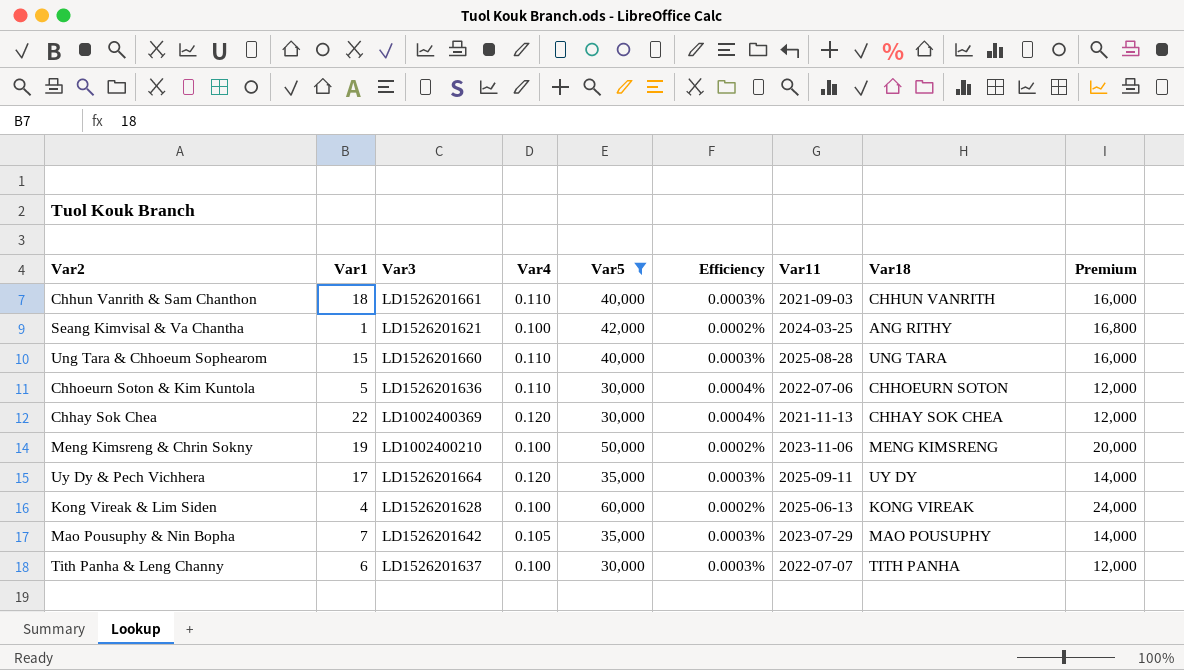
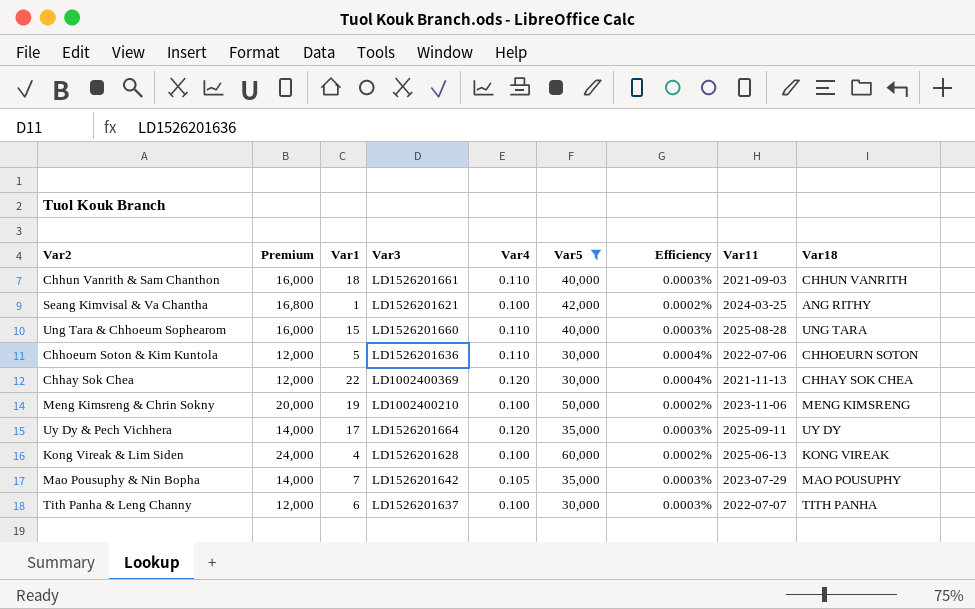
column Premium | position: 9 -> 2

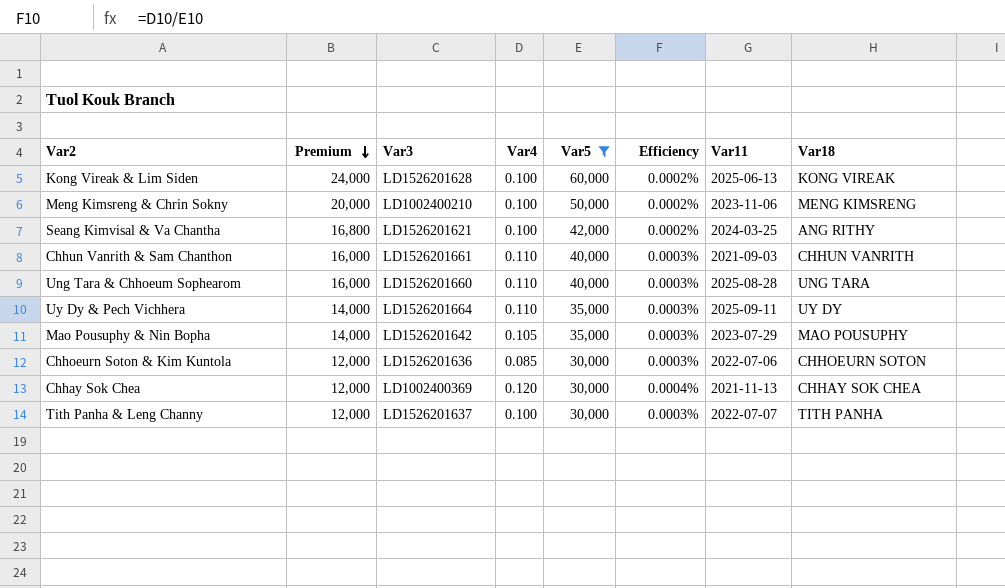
row order: none -> Premium descending
column Var1 | position: 3 -> none
Uy Dy & Pech Vichhera | Var4: 0.120 -> 0.110
Chhoeurn Soton & Kim Kuntola | Var4: 0.110 -> 0.085
Chhoeurn Soton & Kim Kuntola | Efficiency: 0.0004% -> 0.0003%

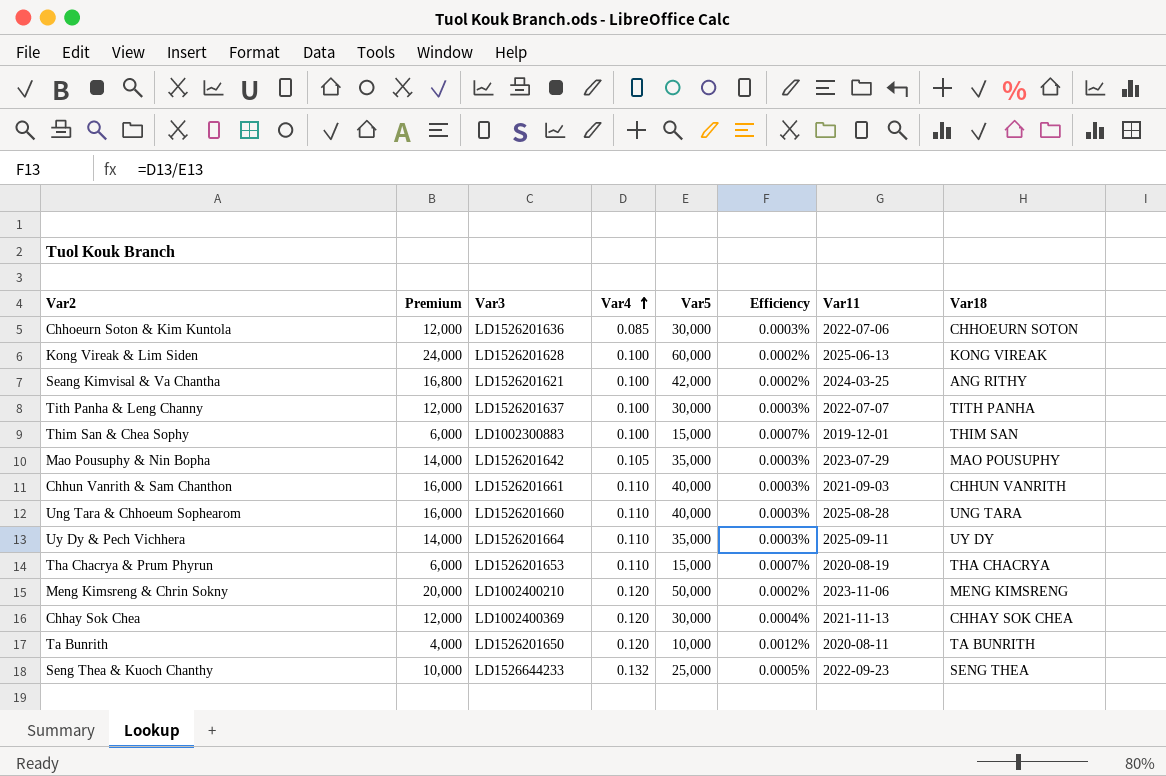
filter: Var5 >= 30,000 -> none
row order: Premium descending -> Var4 ascending
Meng Kimsreng & Chrin Sokny | Var4: 0.100 -> 0.120

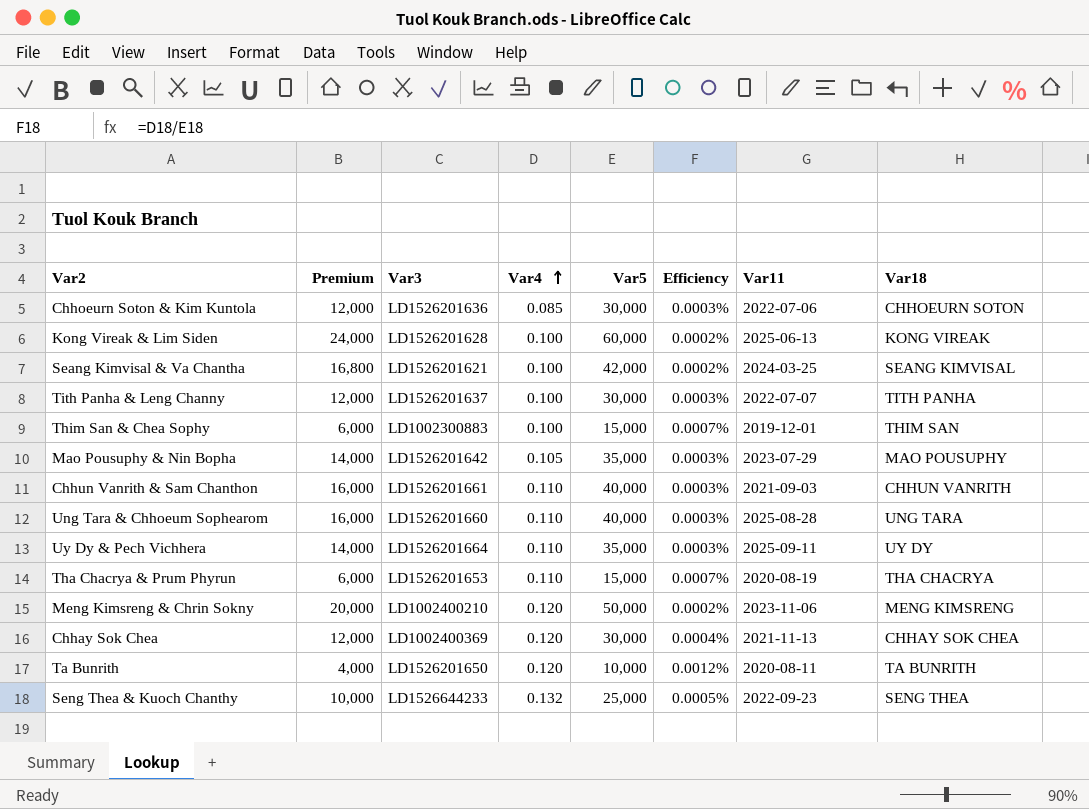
Seang Kimvisal & Va Chantha | Var18: ANG RITHY -> SEANG KIMVISAL

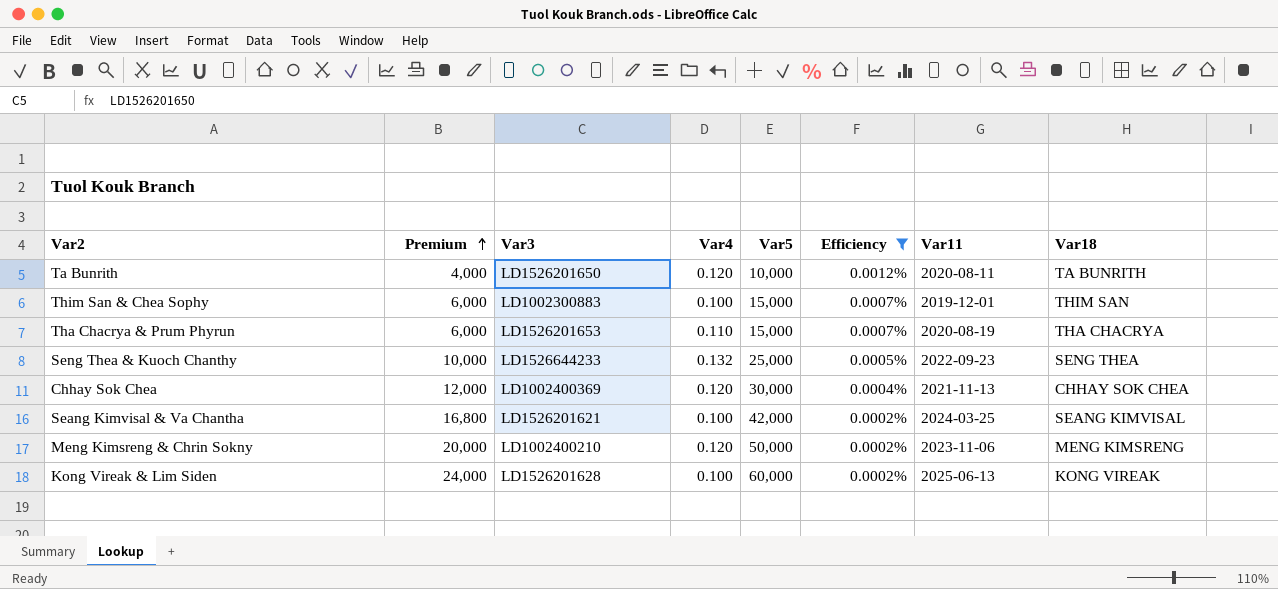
filter: none -> Efficiency != 0.0003%
row order: Var4 ascending -> Premium ascending

